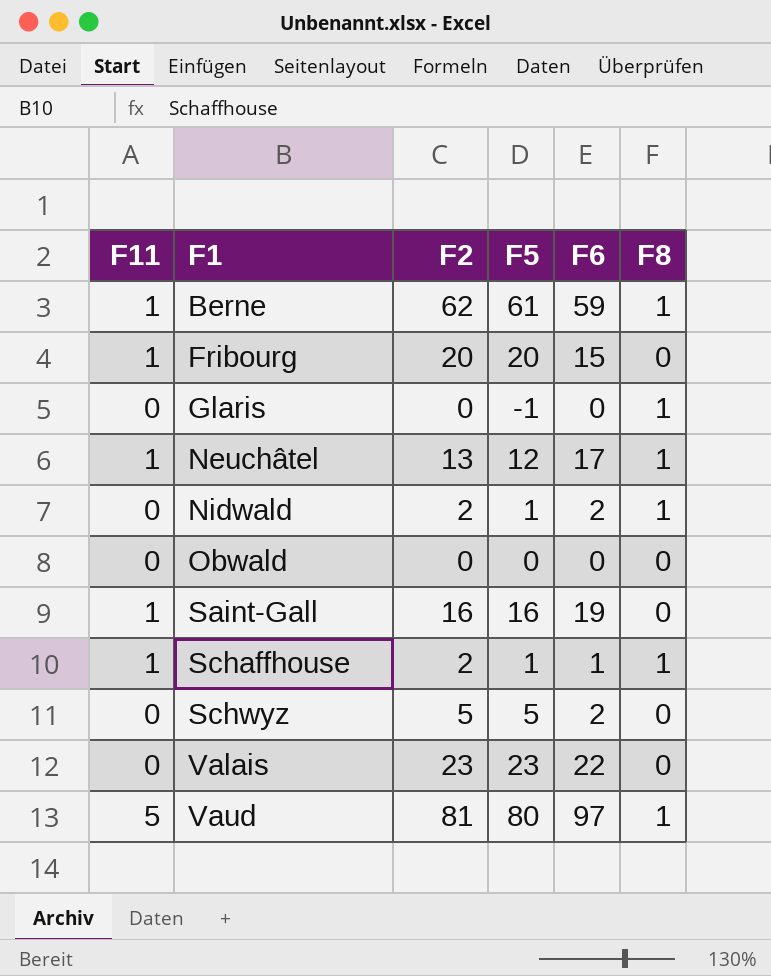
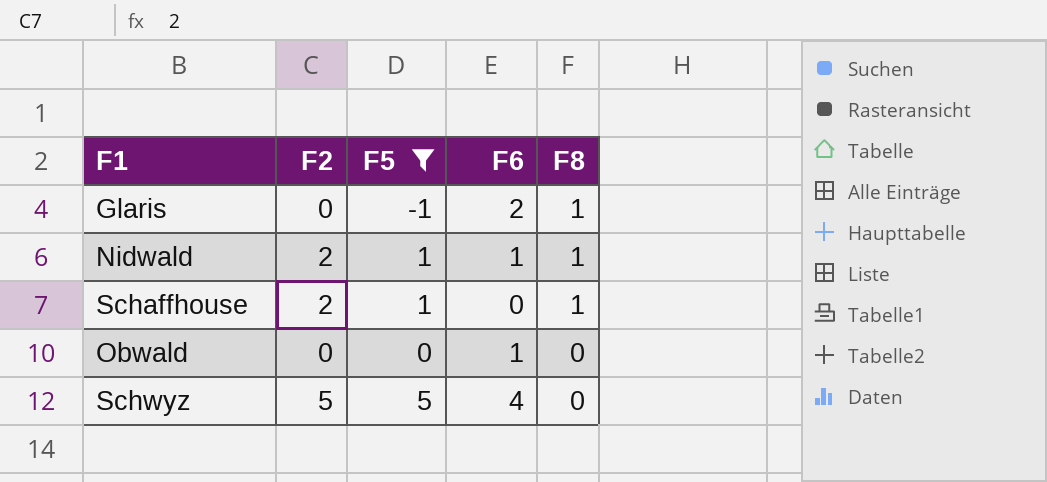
filter: none -> F5 <= 5
row order: F1 ascending -> F8 descending
column F11 | position: 1 -> none
Glaris | F6: 0 -> 2
Nidwald | F6: 2 -> 1
Schaffhouse | F6: 1 -> 0
Obwald | F6: 0 -> 1
Schwyz | F6: 2 -> 4

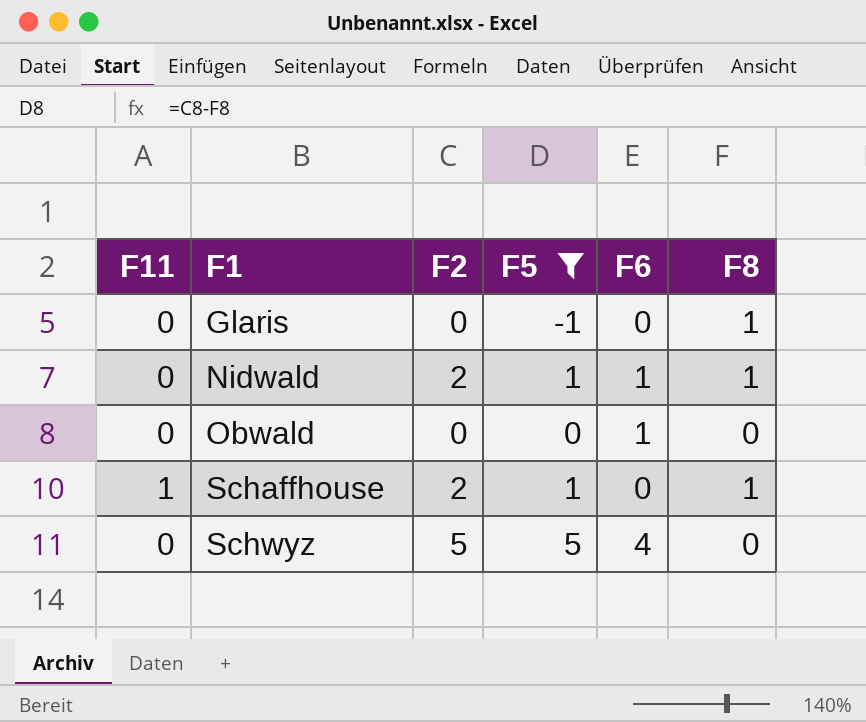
row order: F8 descending -> F1 ascending
column F11 | position: none -> 1
Glaris | F6: 2 -> 0

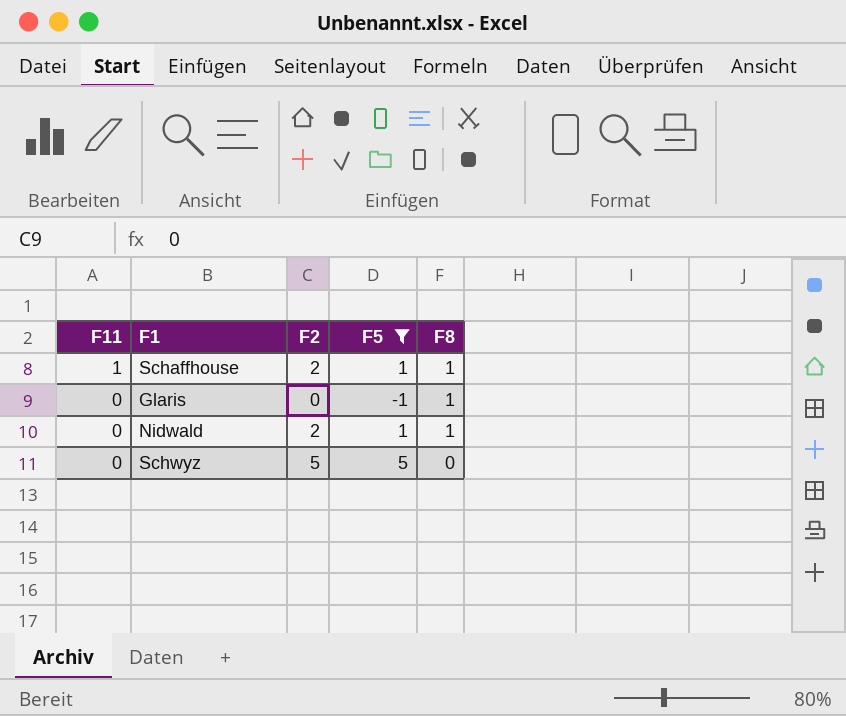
row order: F1 ascending -> F11 descending
column F6 | position: 5 -> none
row Obwald: 0 | 0 | 0 | 1 | 0 -> none

